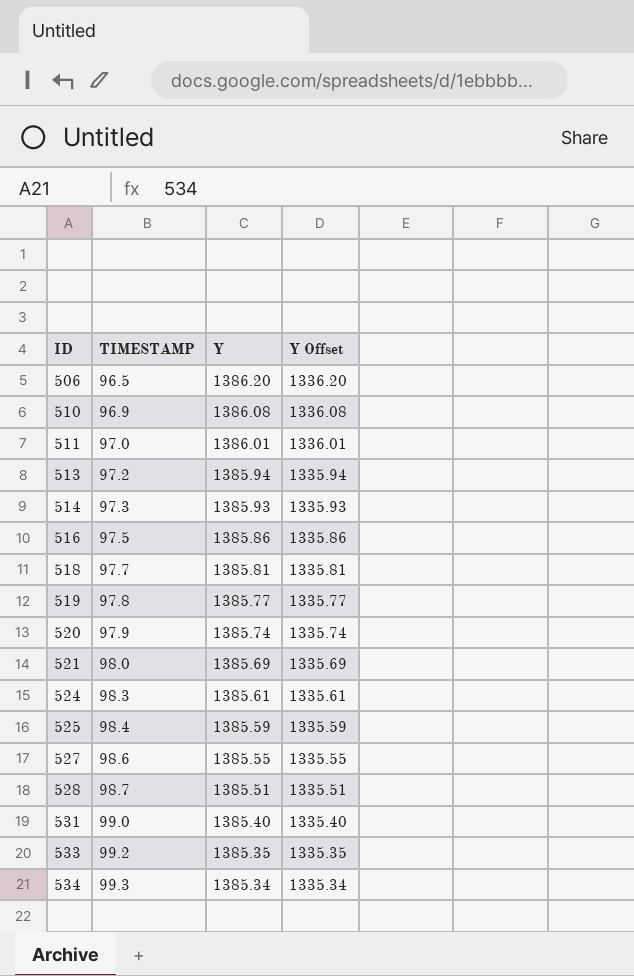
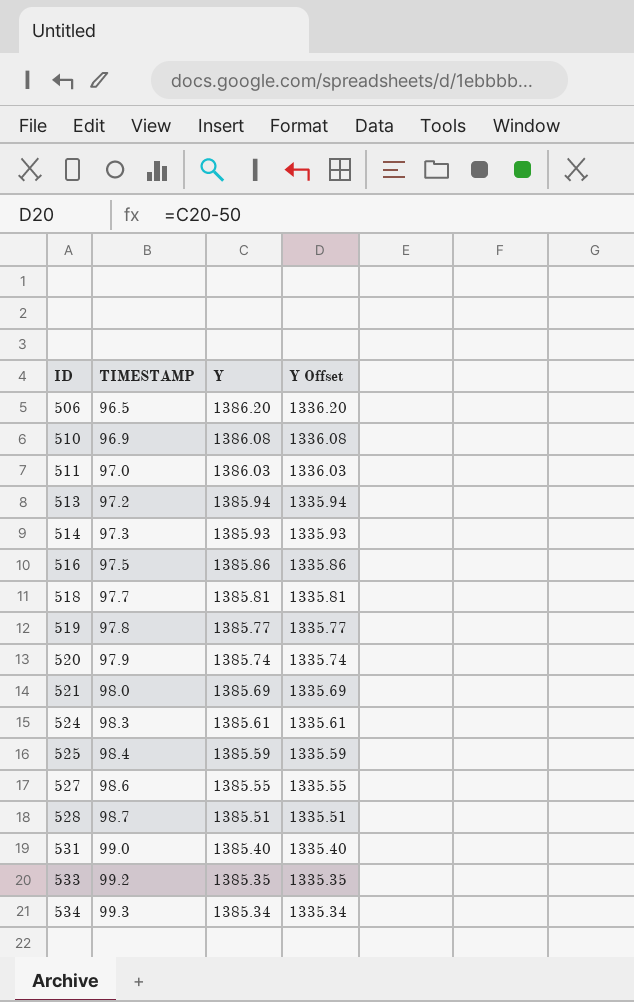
511 | Y: 1386.01 -> 1386.03
511 | Y Offset: 1336.01 -> 1336.03

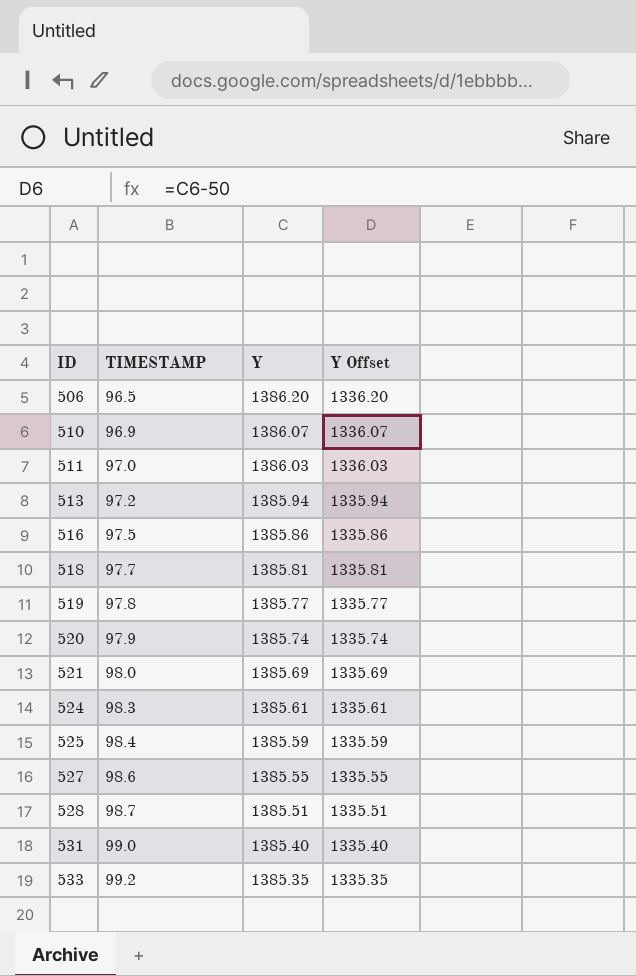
row 514: 97.3 | 1385.93 | 1335.93 -> none
row 534: 99.3 | 1385.34 | 1335.34 -> none
510 | Y: 1386.08 -> 1386.07
510 | Y Offset: 1336.08 -> 1336.07

